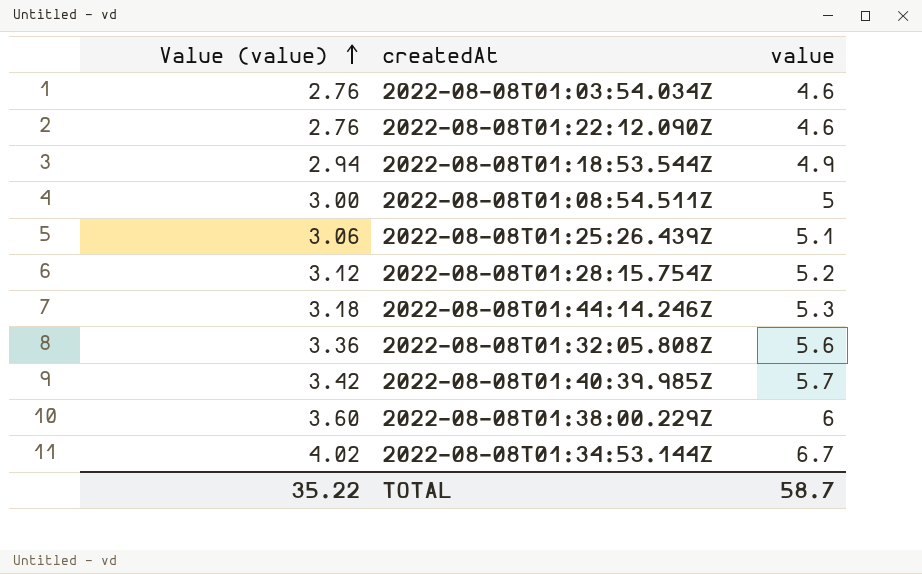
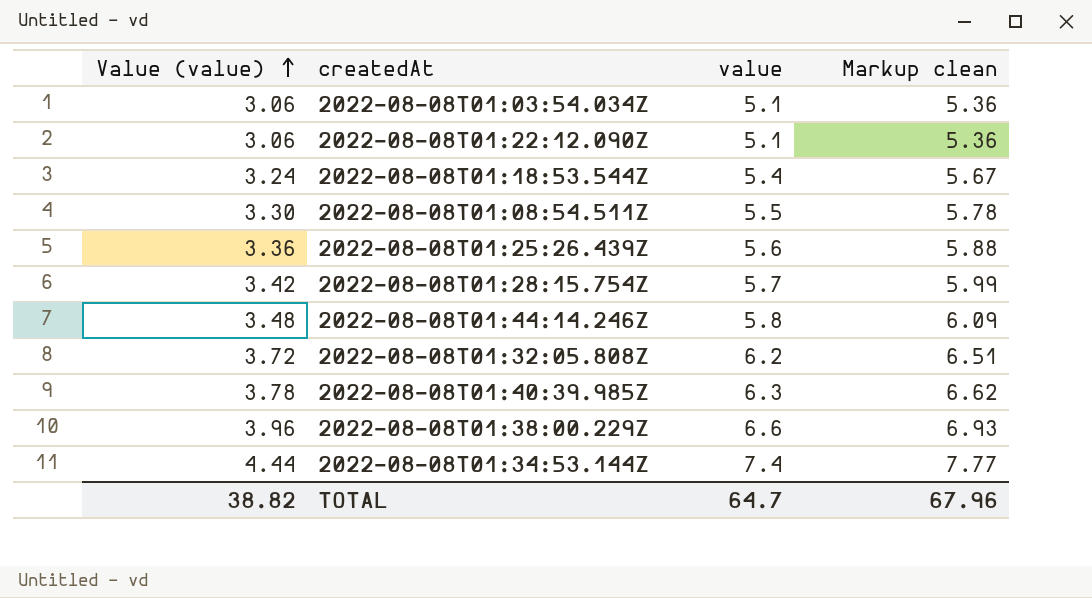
column Markup clean | formula: none -> [value] * 1.05
2022-08-08T01:03:54.034Z | Value (value): 2.76 -> 3.06
2022-08-08T01:03:54.034Z | value: 4.6 -> 5.1
2022-08-08T01:22:12.090Z | Value (value): 2.76 -> 3.06
2022-08-08T01:22:12.090Z | value: 4.6 -> 5.1
2022-08-08T01:18:53.544Z | Value (value): 2.94 -> 3.24
2022-08-08T01:18:53.544Z | value: 4.9 -> 5.4
2022-08-08T01:08:54.511Z | Value (value): 3.00 -> 3.30
2022-08-08T01:08:54.511Z | value: 5 -> 5.5
2022-08-08T01:25:26.439Z | Value (value): 3.06 -> 3.36
2022-08-08T01:25:26.439Z | value: 5.1 -> 5.6
2022-08-08T01:28:15.754Z | Value (value): 3.12 -> 3.42
2022-08-08T01:28:15.754Z | value: 5.2 -> 5.7
2022-08-08T01:44:14.246Z | Value (value): 3.18 -> 3.48
2022-08-08T01:44:14.246Z | value: 5.3 -> 5.8
2022-08-08T01:32:05.808Z | Value (value): 3.36 -> 3.72
2022-08-08T01:32:05.808Z | value: 5.6 -> 6.2
2022-08-08T01:40:39.985Z | Value (value): 3.42 -> 3.78
2022-08-08T01:40:39.985Z | value: 5.7 -> 6.3
2022-08-08T01:38:00.229Z | Value (value): 3.60 -> 3.96
2022-08-08T01:38:00.229Z | value: 6 -> 6.6
2022-08-08T01:34:53.144Z | Value (value): 4.02 -> 4.44
2022-08-08T01:34:53.144Z | value: 6.7 -> 7.4
TOTAL | Value (value): 35.22 -> 38.82
TOTAL | value: 58.7 -> 64.7

